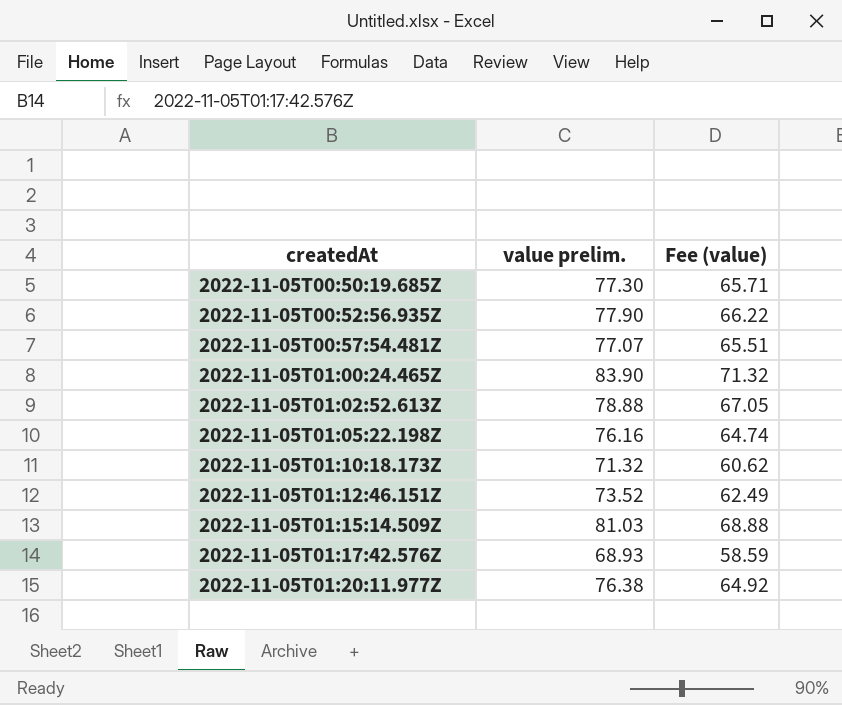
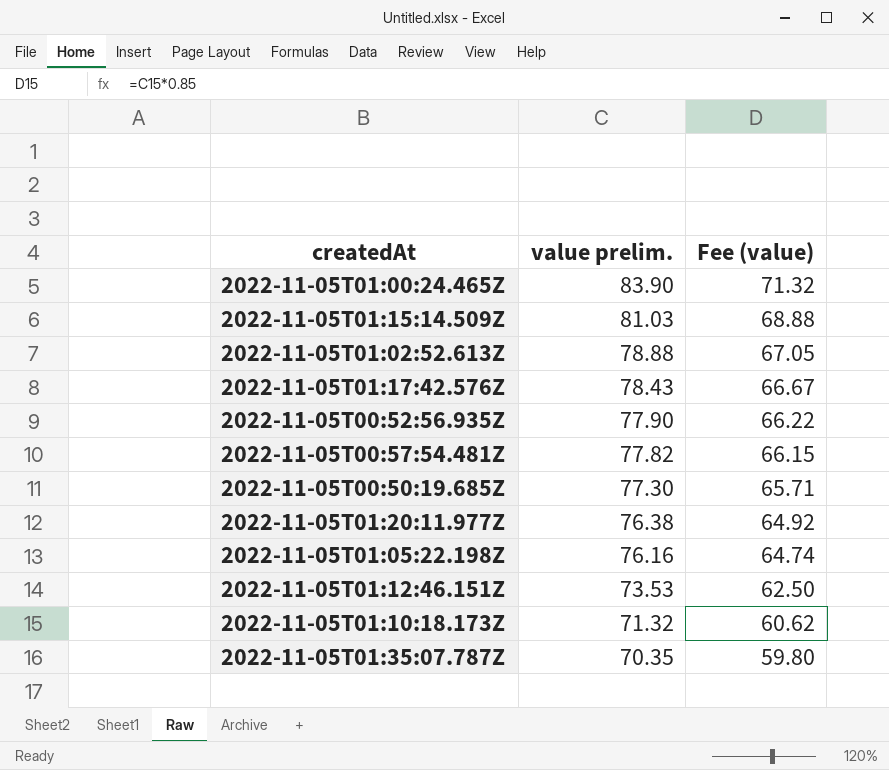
row order: createdAt ascending -> value prelim. descending
2022-11-05T01:17:42.576Z | value prelim.: 68.93 -> 78.43
2022-11-05T01:17:42.576Z | Fee (value): 58.59 -> 66.67
2022-11-05T00:57:54.481Z | value prelim.: 77.07 -> 77.82
2022-11-05T00:57:54.481Z | Fee (value): 65.51 -> 66.15
2022-11-05T01:12:46.151Z | value prelim.: 73.52 -> 73.53
2022-11-05T01:12:46.151Z | Fee (value): 62.49 -> 62.50
row 2022-11-05T01:35:07.787Z: none -> 70.35 | 59.80

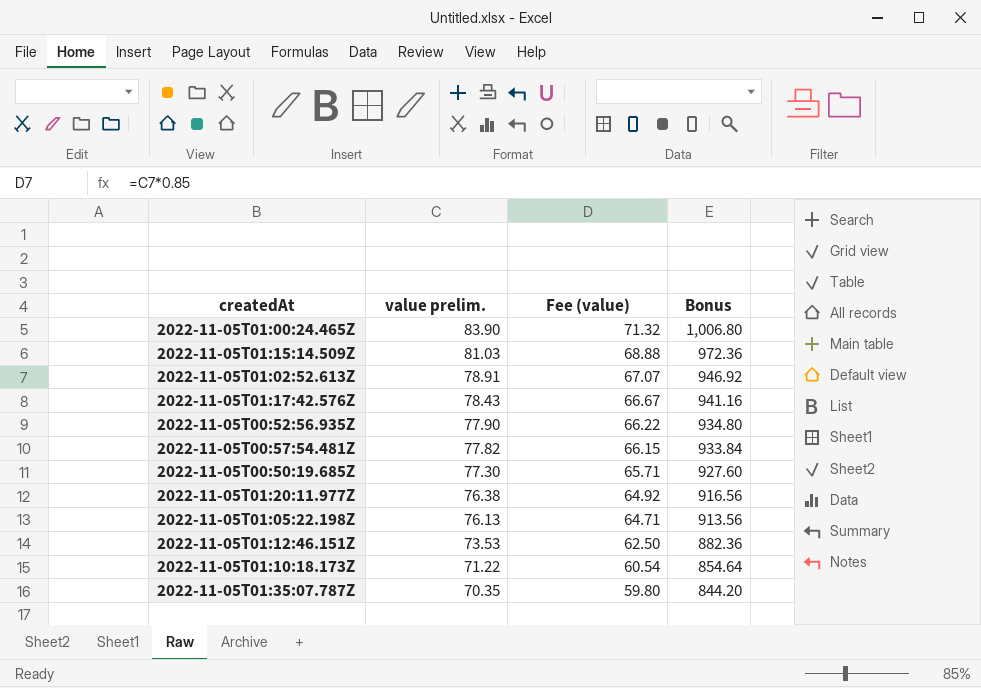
column Bonus | formula: none -> [value prelim.] * 12
2022-11-05T01:02:52.613Z | value prelim.: 78.88 -> 78.91
2022-11-05T01:02:52.613Z | Fee (value): 67.05 -> 67.07
2022-11-05T01:05:22.198Z | value prelim.: 76.16 -> 76.13
2022-11-05T01:05:22.198Z | Fee (value): 64.74 -> 64.71
2022-11-05T01:10:18.173Z | value prelim.: 71.32 -> 71.22
2022-11-05T01:10:18.173Z | Fee (value): 60.62 -> 60.54

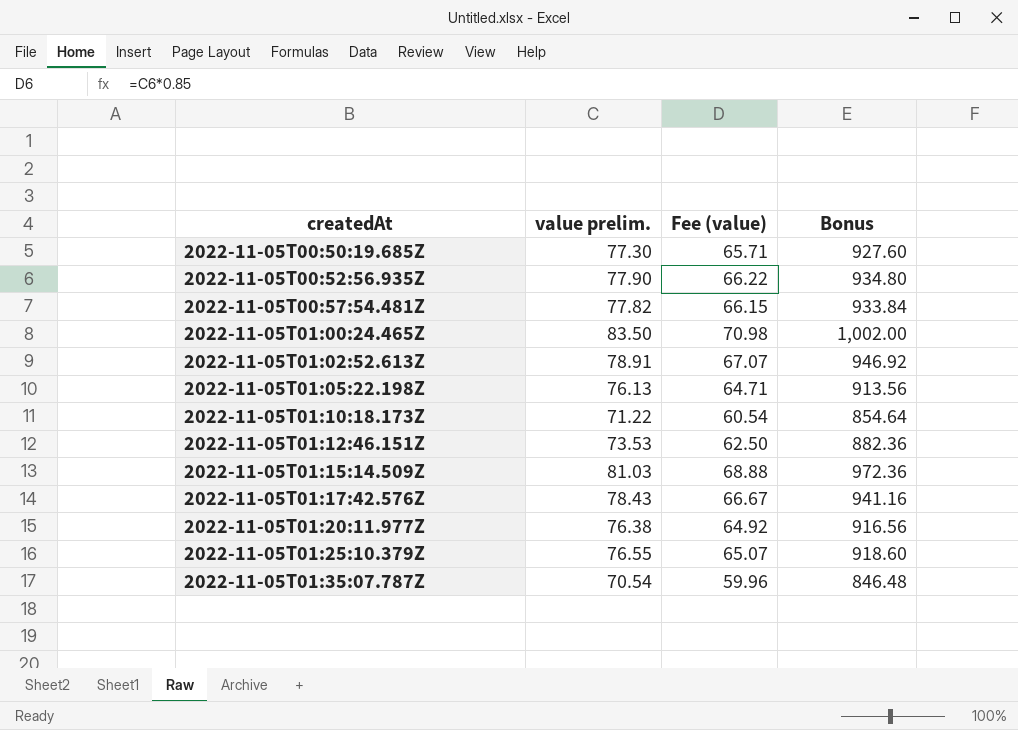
row order: value prelim. descending -> createdAt ascending
2022-11-05T01:00:24.465Z | value prelim.: 83.90 -> 83.50
2022-11-05T01:00:24.465Z | Fee (value): 71.32 -> 70.98
2022-11-05T01:00:24.465Z | Bonus: 1,006.80 -> 1,002.00
row 2022-11-05T01:25:10.379Z: none -> 76.55 | 65.07 | 918.60
2022-11-05T01:35:07.787Z | value prelim.: 70.35 -> 70.54
2022-11-05T01:35:07.787Z | Fee (value): 59.80 -> 59.96
2022-11-05T01:35:07.787Z | Bonus: 844.20 -> 846.48

